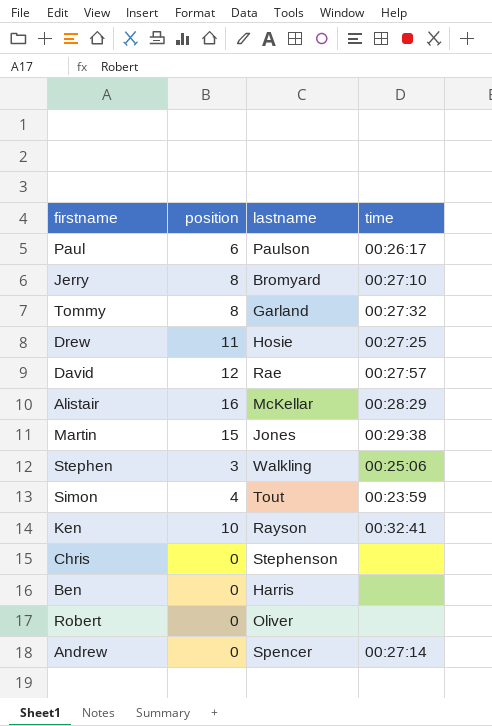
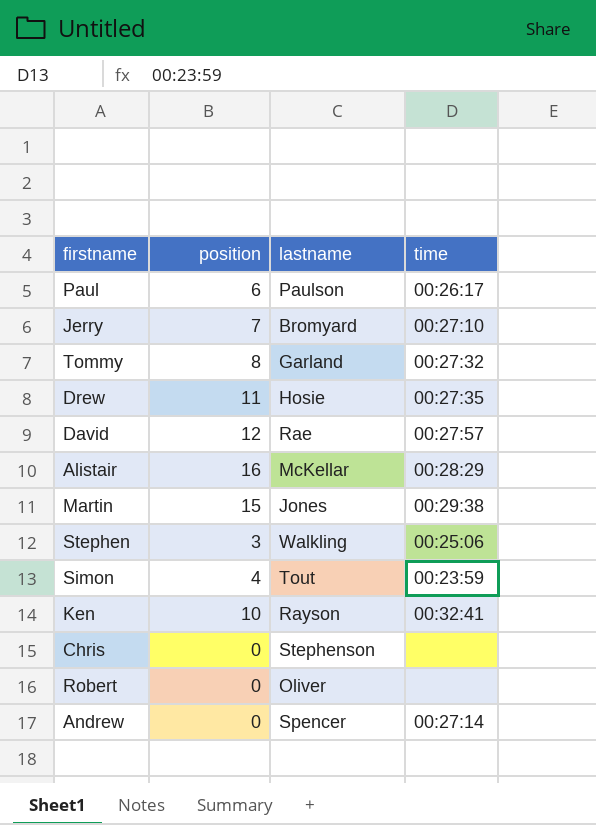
row Ben: 0 | Harris | none -> none
Jerry | position: 8 -> 7
Drew | time: 00:27:25 -> 00:27:35

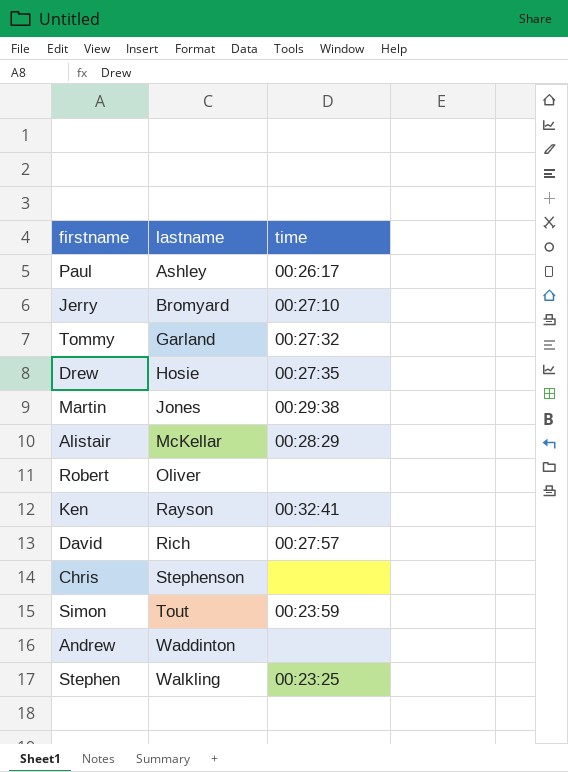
row order: none -> lastname ascending
column position | position: 2 -> none
Paul | lastname: Paulson -> Ashley
David | lastname: Rae -> Rich
Andrew | lastname: Spencer -> Waddinton
Andrew | time: 00:27:14 -> none
Stephen | time: 00:25:06 -> 00:23:25

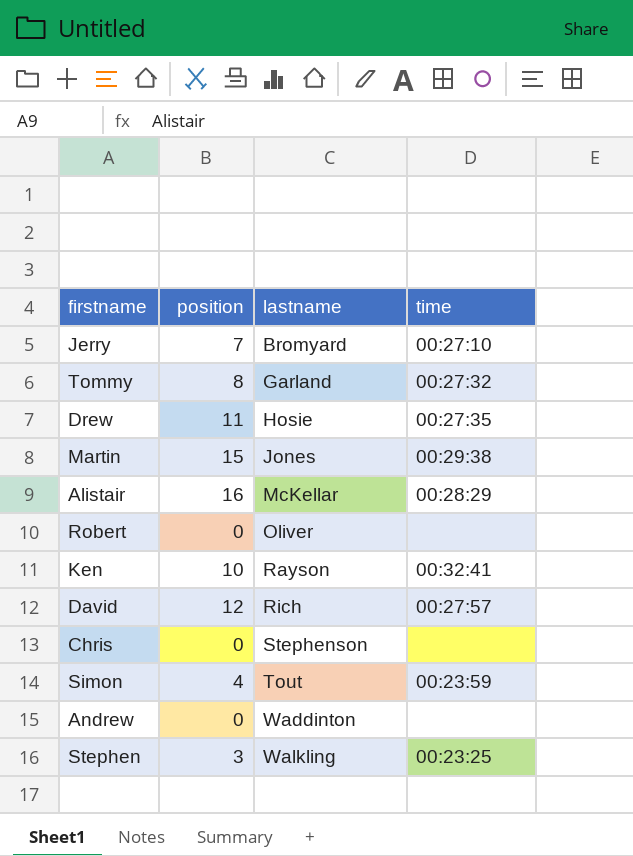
column position | position: none -> 2
row Paul: Ashley | 00:26:17 -> none

